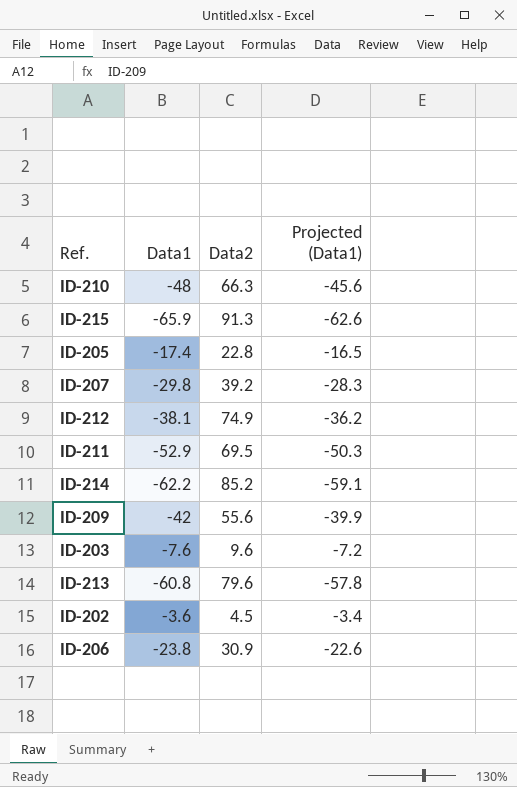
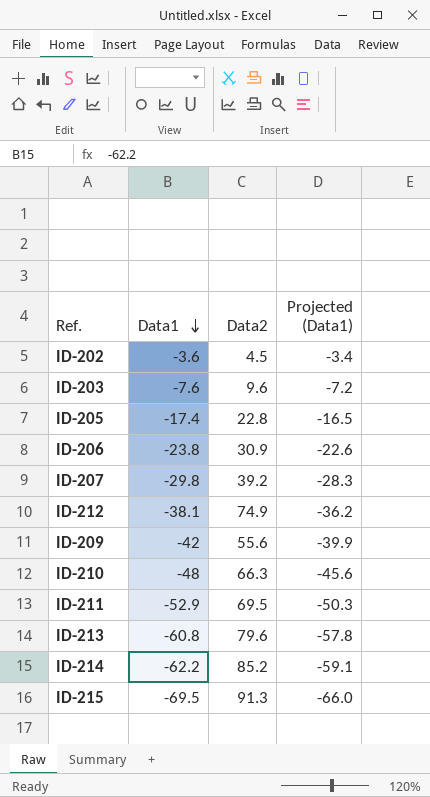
row order: none -> Data1 descending
ID-215 | Data1: -65.9 -> -69.5
ID-215 | Projected (Data1): -62.6 -> -66.0

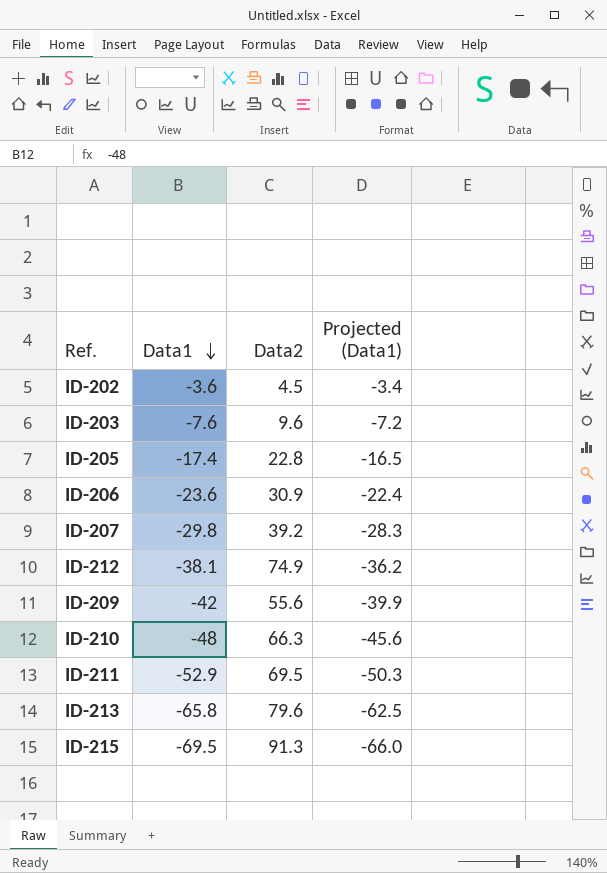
row ID-214: -62.2 | 85.2 | -59.1 -> none
ID-206 | Data1: -23.8 -> -23.6
ID-206 | Projected (Data1): -22.6 -> -22.4
ID-213 | Data1: -60.8 -> -65.8
ID-213 | Projected (Data1): -57.8 -> -62.5

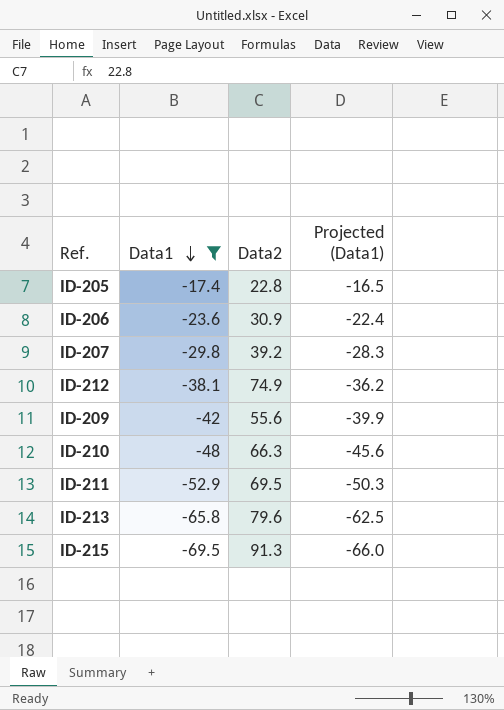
filter: none -> Data1 <= -17.4

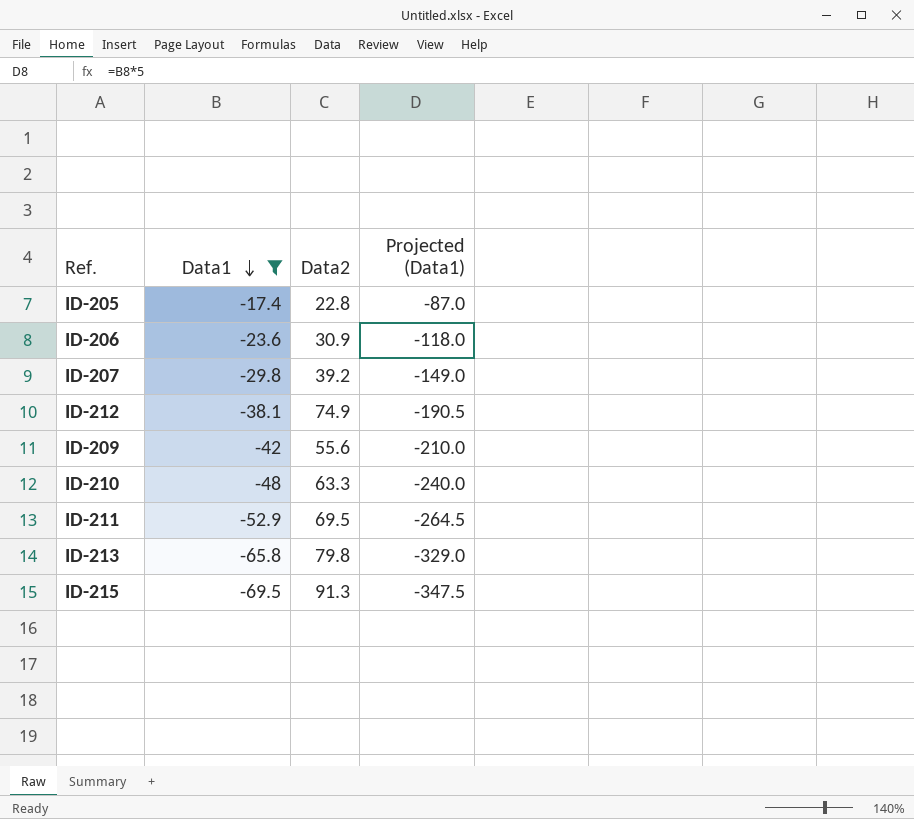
column Projected (Data1) | formula: [Data1] * 0.95 -> [Data1] * 5
ID-210 | Data2: 66.3 -> 63.3
ID-213 | Data2: 79.6 -> 79.8

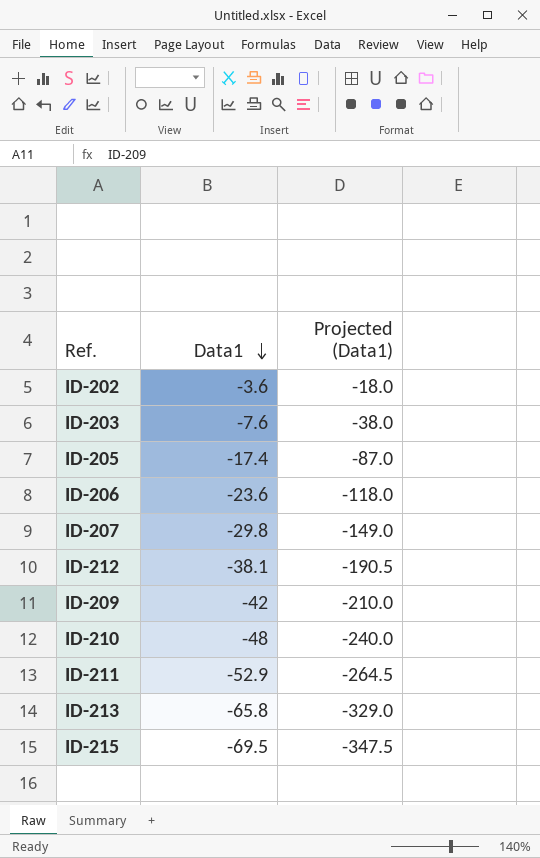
filter: Data1 <= -17.4 -> none
column Data2 | position: 3 -> none

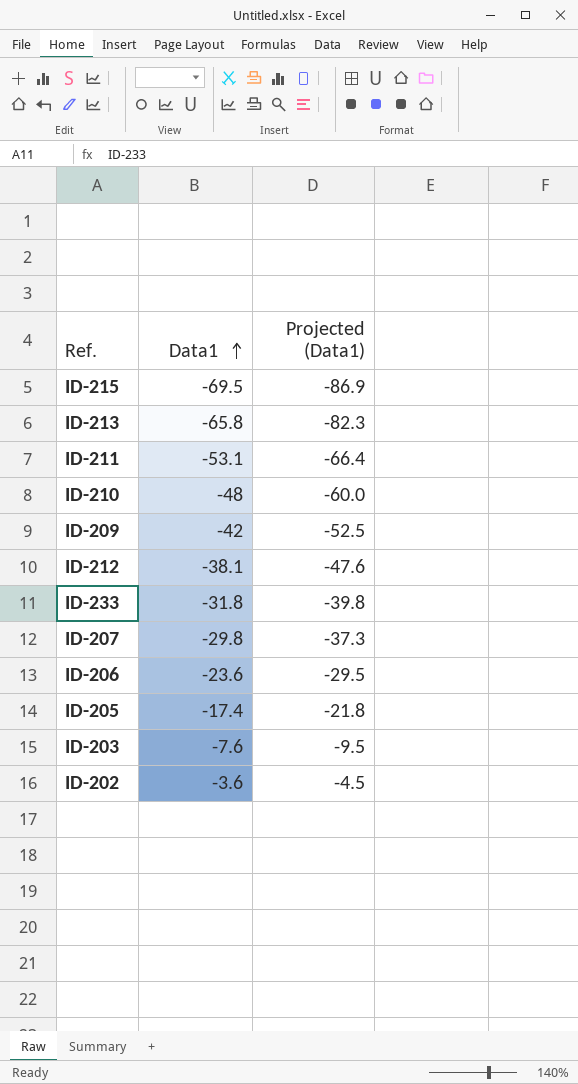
row order: Data1 descending -> Data1 ascending
column Projected (Data1) | formula: [Data1] * 5 -> [Data1] * 1.25
ID-211 | Data1: -52.9 -> -53.1
row ID-233: none -> -31.8 | -39.8

